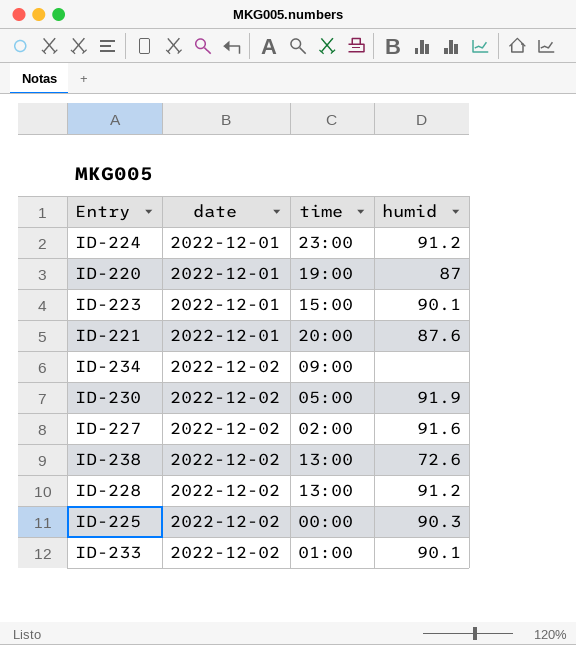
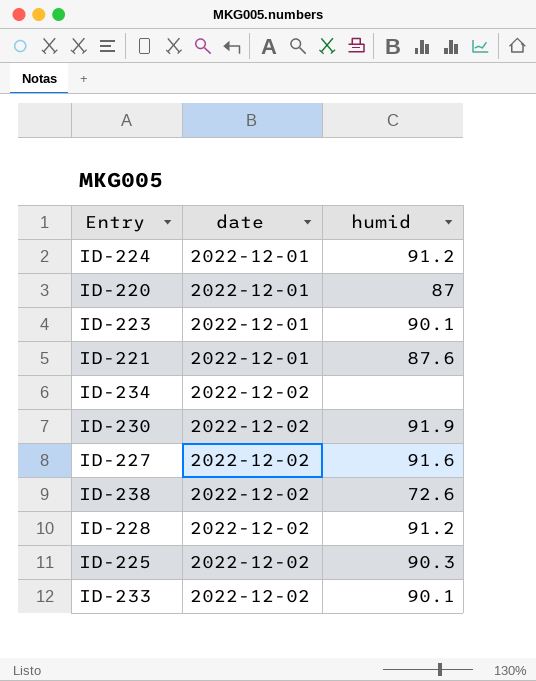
column time | position: 3 -> none

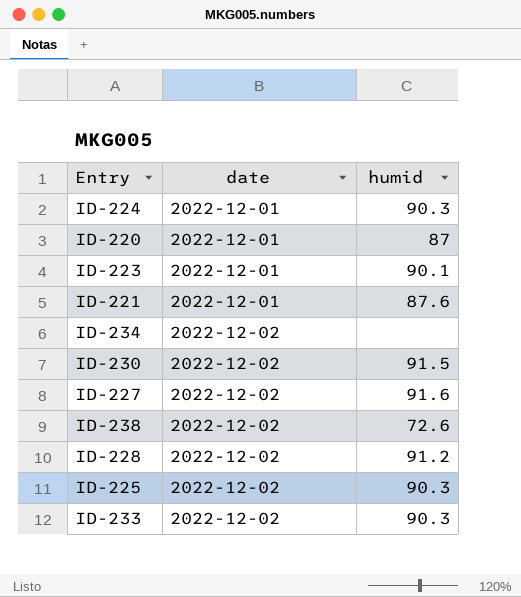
ID-224 | humid: 91.2 -> 90.3
ID-230 | humid: 91.9 -> 91.5
ID-233 | humid: 90.1 -> 90.3

